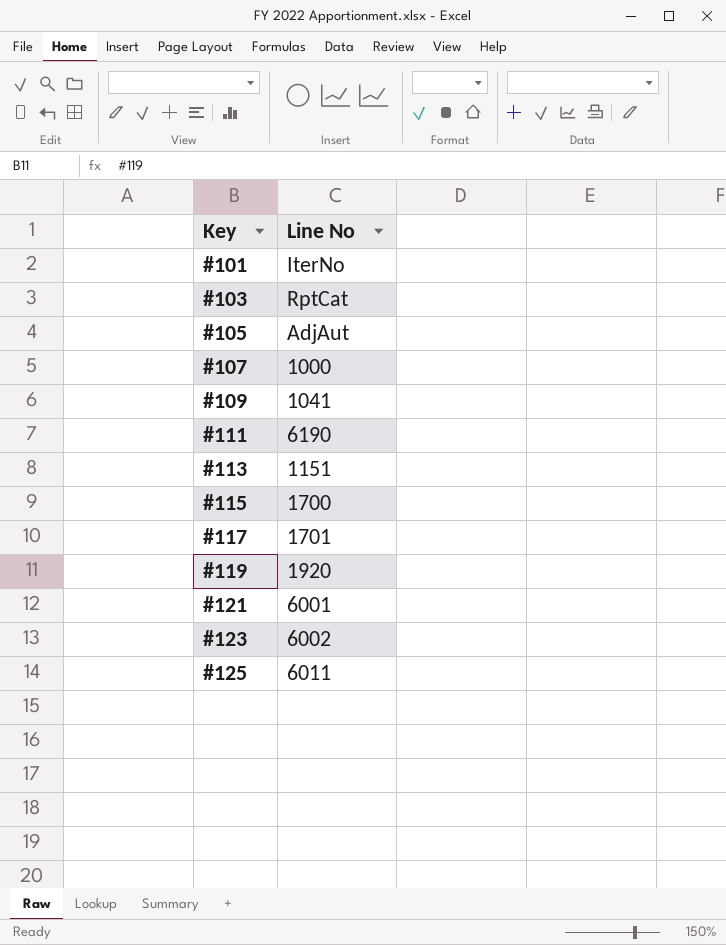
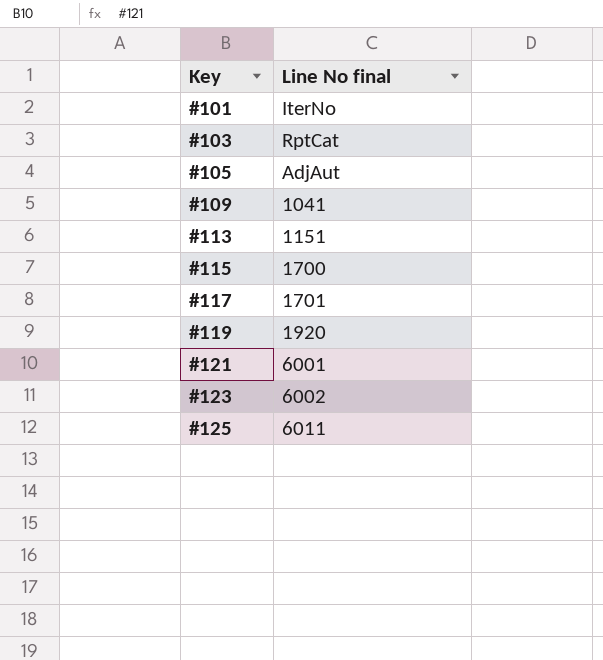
column name: Line No -> Line No final
row #107: 1000 -> none
row #111: 6190 -> none

